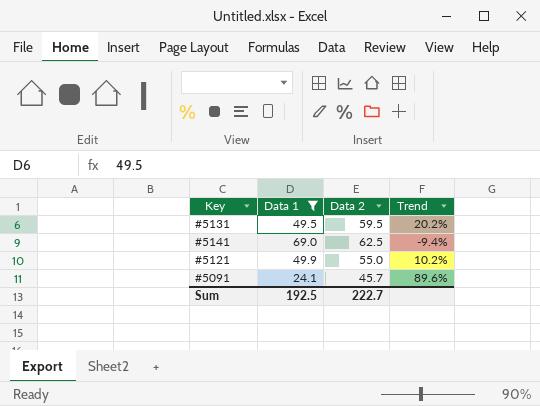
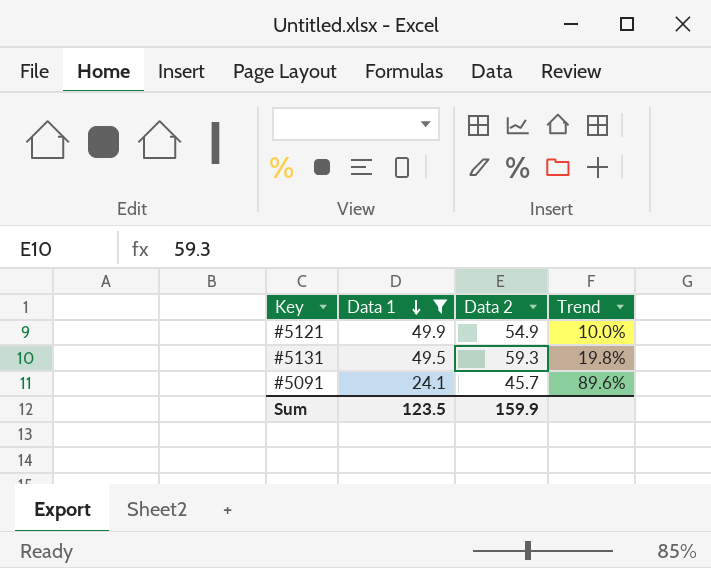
row order: none -> Data 1 descending
row #5141: 69.0 | 62.5 | -9.4% -> none
#5121 | Data 2: 55.0 -> 54.9
#5121 | Trend: 10.2% -> 10.0%
#5131 | Data 2: 59.5 -> 59.3
#5131 | Trend: 20.2% -> 19.8%
Sum | Data 1: 192.5 -> 123.5
Sum | Data 2: 222.7 -> 159.9

